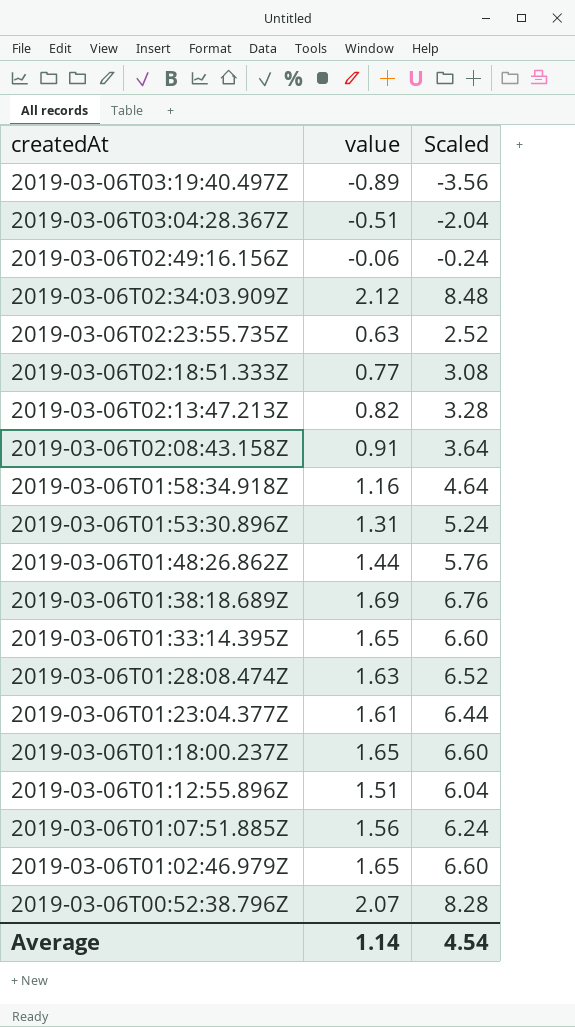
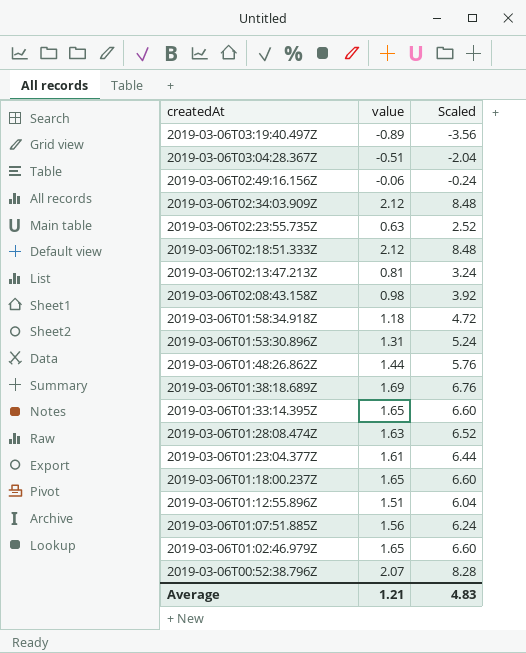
2019-03-06T02:18:51.333Z | value: 0.77 -> 2.12
2019-03-06T02:18:51.333Z | Scaled: 3.08 -> 8.48
2019-03-06T02:13:47.213Z | value: 0.82 -> 0.81
2019-03-06T02:13:47.213Z | Scaled: 3.28 -> 3.24
2019-03-06T02:08:43.158Z | value: 0.91 -> 0.98
2019-03-06T02:08:43.158Z | Scaled: 3.64 -> 3.92
2019-03-06T01:58:34.918Z | value: 1.16 -> 1.18
2019-03-06T01:58:34.918Z | Scaled: 4.64 -> 4.72
Average | value: 1.14 -> 1.21
Average | Scaled: 4.54 -> 4.83

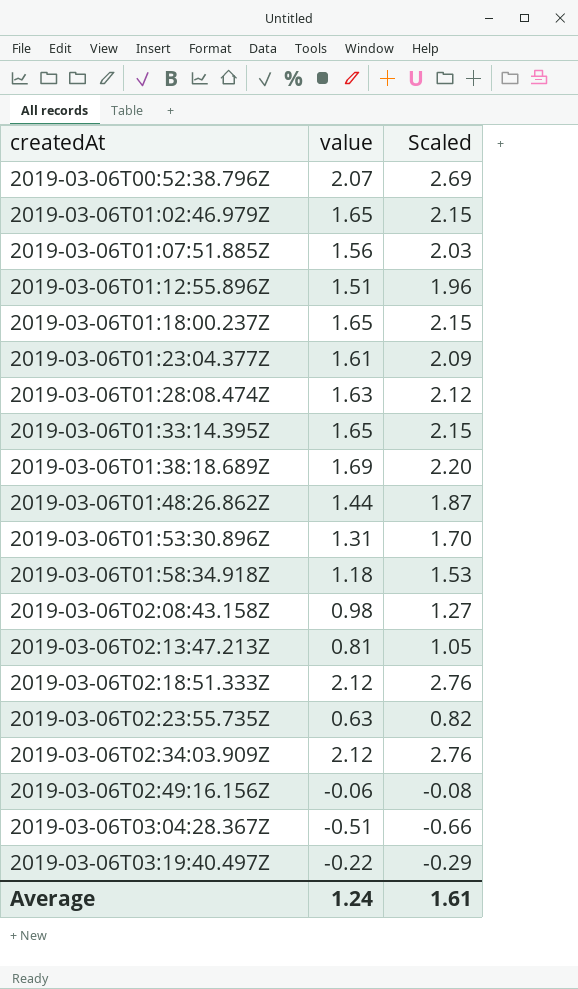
row order: createdAt descending -> createdAt ascending
column Scaled | formula: [value] * 4 -> [value] * 1.3
2019-03-06T03:19:40.497Z | value: -0.89 -> -0.22
Average | value: 1.21 -> 1.24
Average | Scaled: 4.83 -> 1.61

